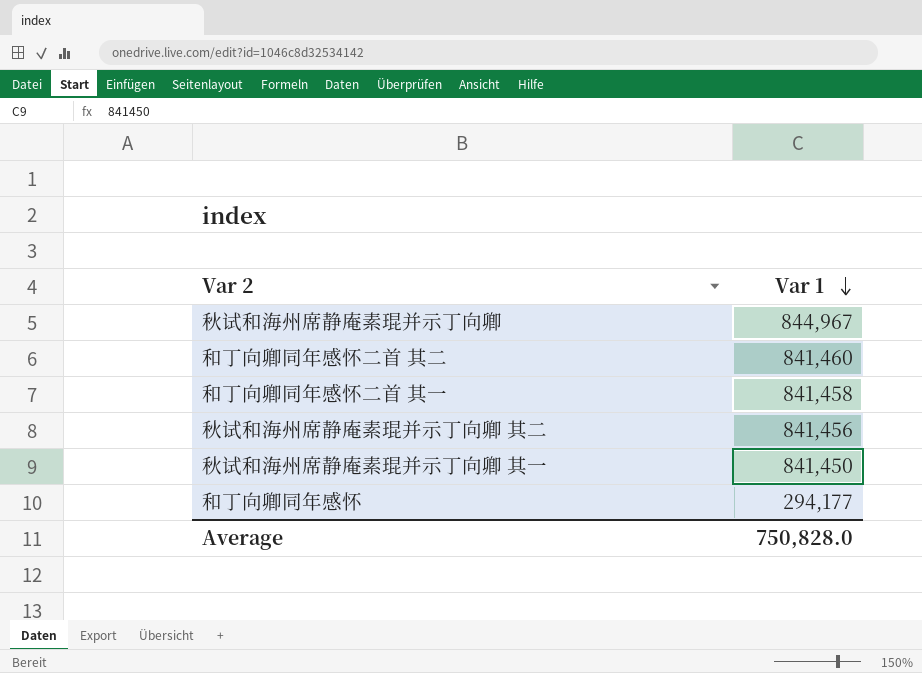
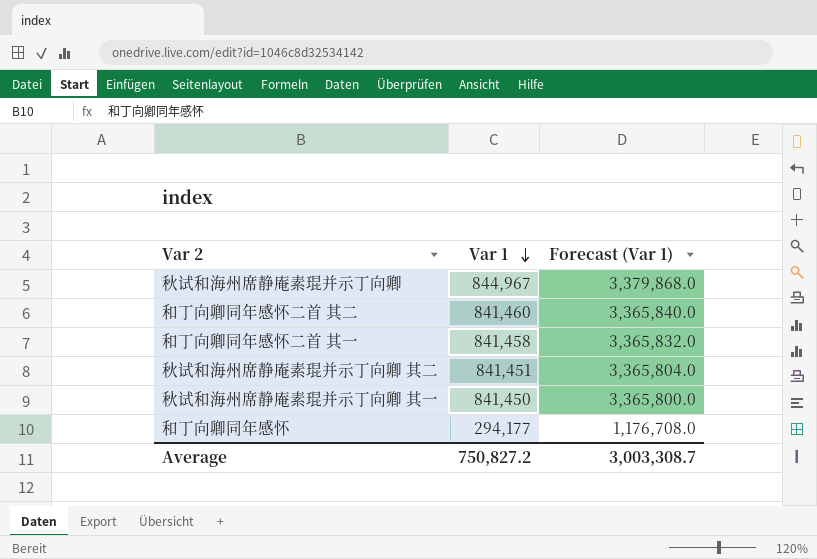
column Forecast (Var 1) | formula: none -> [Var 1] * 4
秋试和海州席静庵素琨并示丁向卿 其二 | Var 1: 841,456 -> 841,451
Average | Var 1: 750,828.0 -> 750,827.2

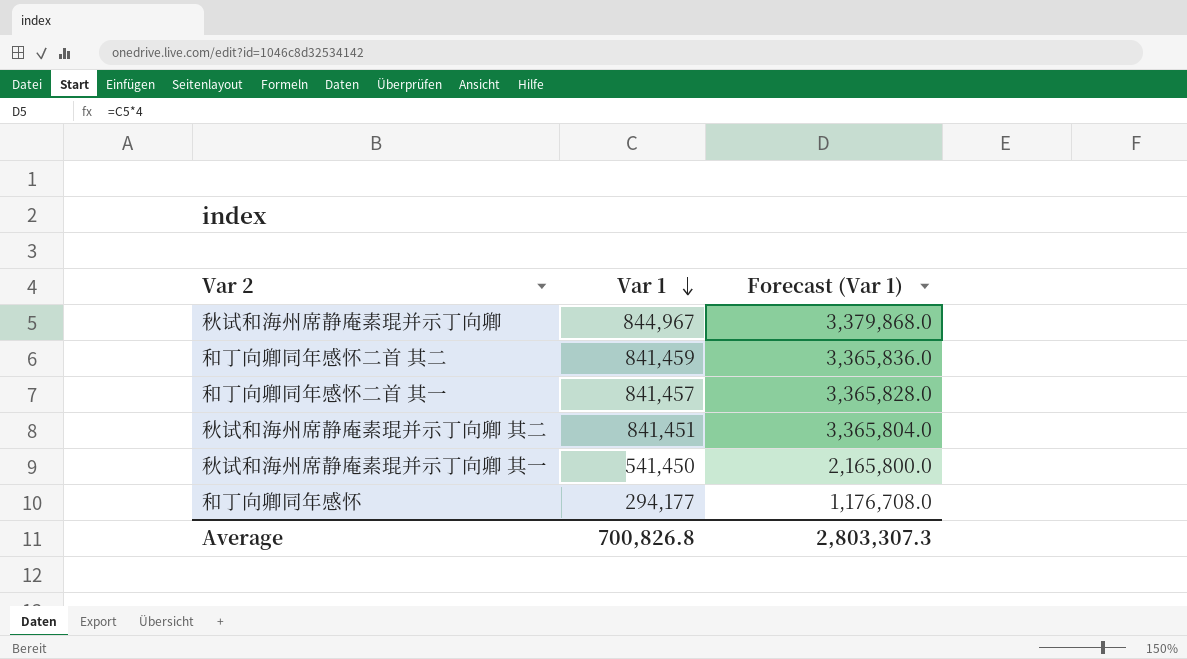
和丁向卿同年感怀二首 其二 | Var 1: 841,460 -> 841,459
和丁向卿同年感怀二首 其二 | Forecast (Var 1): 3,365,840.0 -> 3,365,836.0
和丁向卿同年感怀二首 其一 | Var 1: 841,458 -> 841,457
和丁向卿同年感怀二首 其一 | Forecast (Var 1): 3,365,832.0 -> 3,365,828.0
秋试和海州席静庵素琨并示丁向卿 其一 | Var 1: 841,450 -> 541,450
秋试和海州席静庵素琨并示丁向卿 其一 | Forecast (Var 1): 3,365,800.0 -> 2,165,800.0
Average | Var 1: 750,827.2 -> 700,826.8
Average | Forecast (Var 1): 3,003,308.7 -> 2,803,307.3

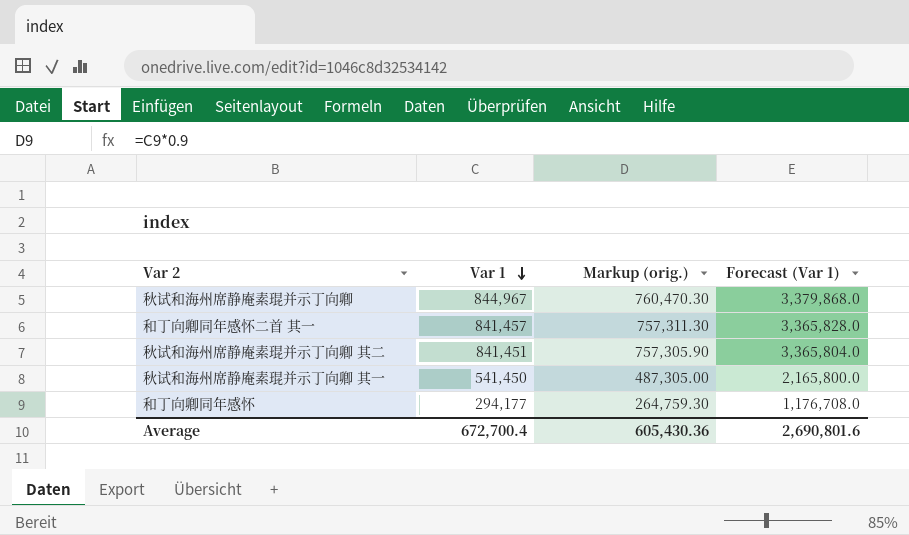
column Markup (orig.) | formula: none -> [Var 1] * 0.9
row 和丁向卿同年感怀二首 其二: 841,459 | 3,365,836.0 -> none
Average | Var 1: 700,826.8 -> 672,700.4
Average | Forecast (Var 1): 2,803,307.3 -> 2,690,801.6

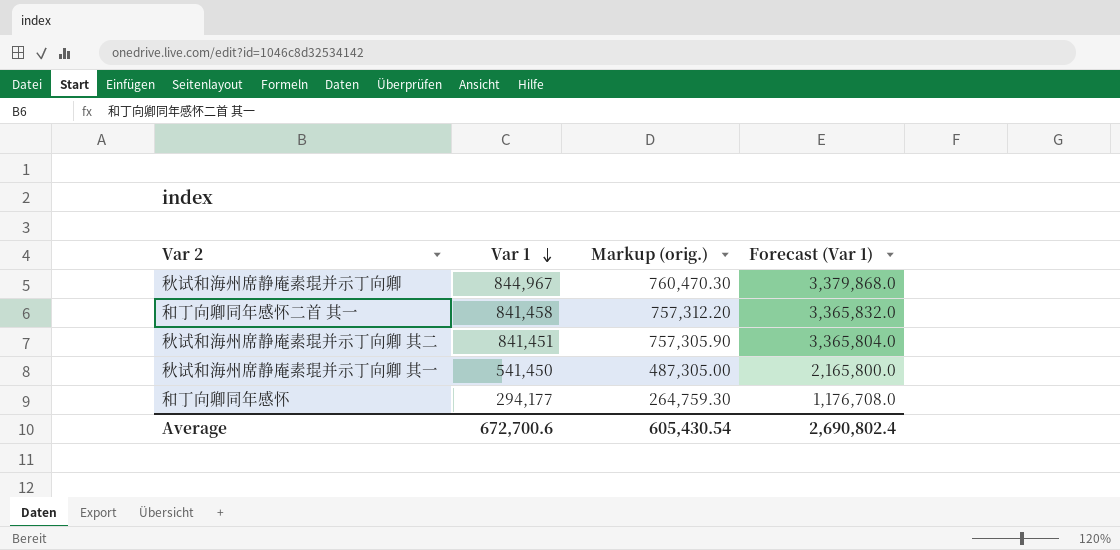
和丁向卿同年感怀二首 其一 | Var 1: 841,457 -> 841,458
和丁向卿同年感怀二首 其一 | Markup (orig.): 757,311.30 -> 757,312.20
和丁向卿同年感怀二首 其一 | Forecast (Var 1): 3,365,828.0 -> 3,365,832.0
Average | Var 1: 672,700.4 -> 672,700.6
Average | Markup (orig.): 605,430.36 -> 605,430.54
Average | Forecast (Var 1): 2,690,801.6 -> 2,690,802.4

